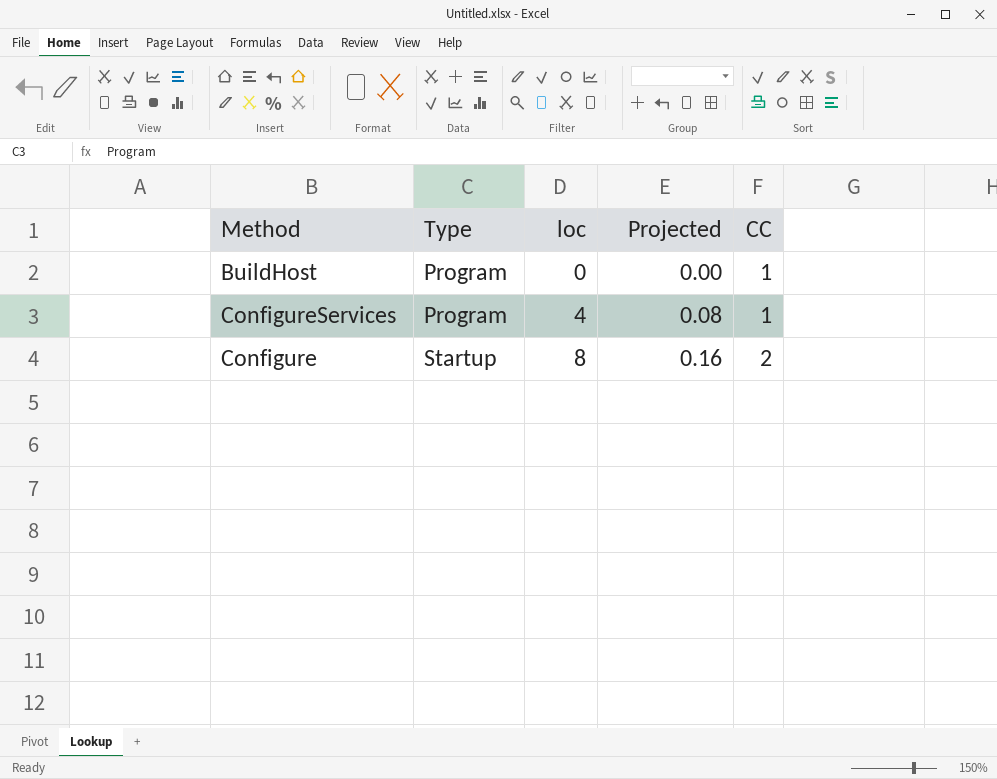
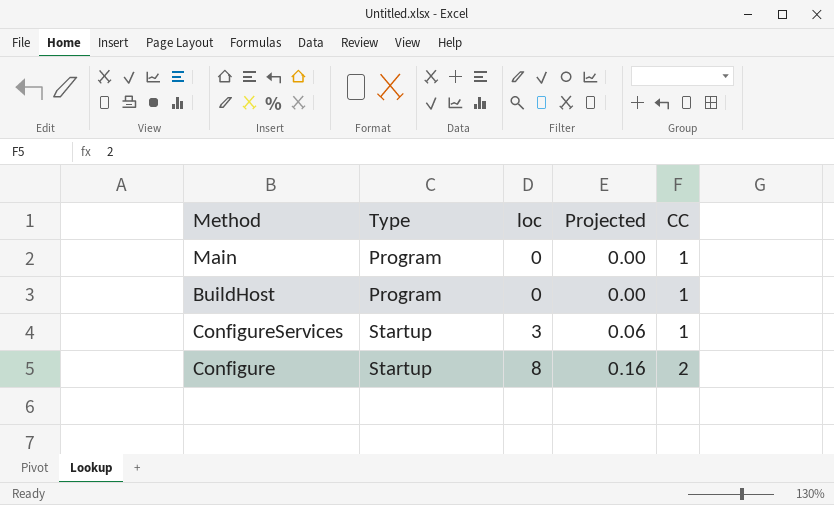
row Main: none -> Program | 0 | 0.00 | 1
ConfigureServices | Type: Program -> Startup
ConfigureServices | loc: 4 -> 3
ConfigureServices | Projected: 0.08 -> 0.06

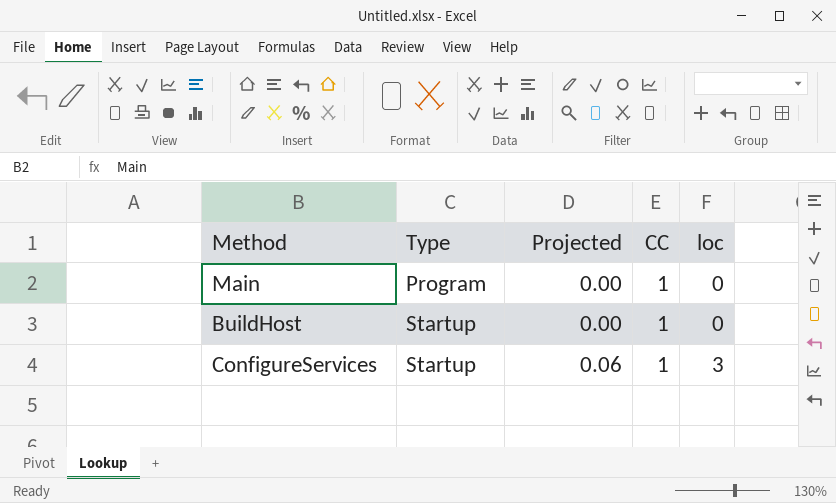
column loc | position: 3 -> 5
row Configure: Startup | 8 | 0.16 | 2 -> none
BuildHost | Type: Program -> Startup

